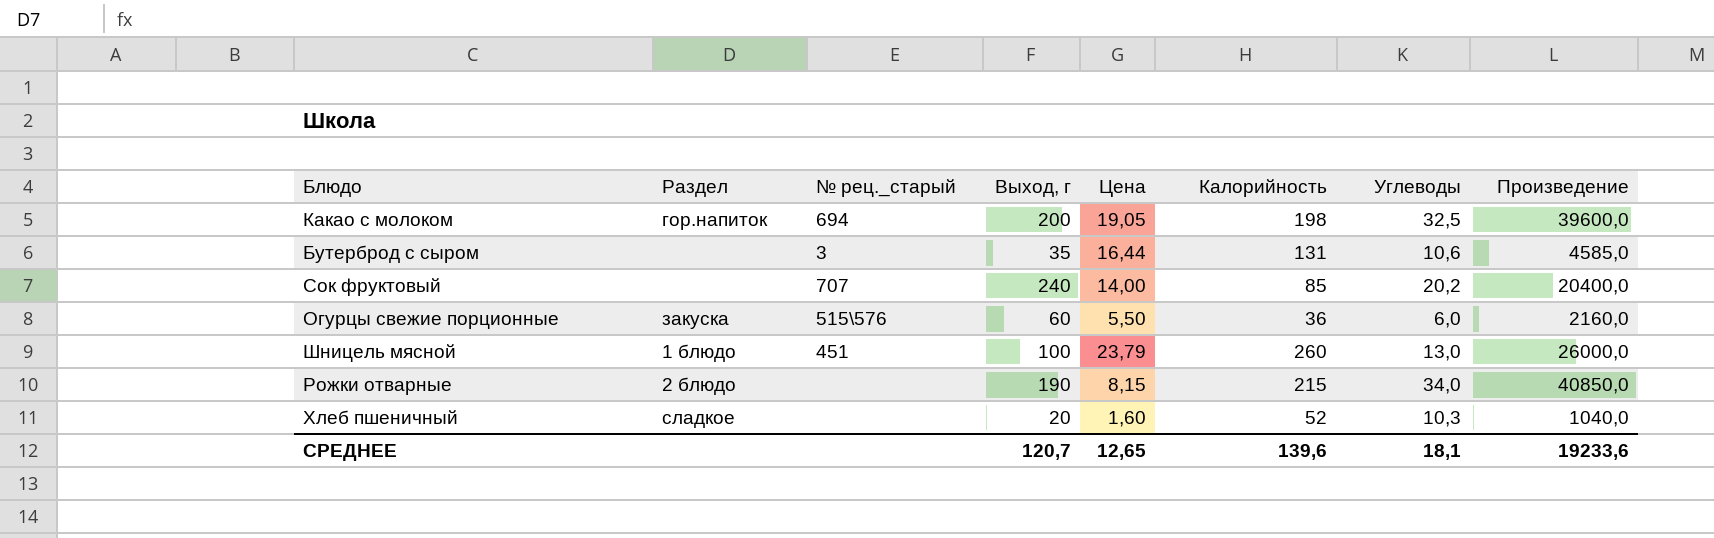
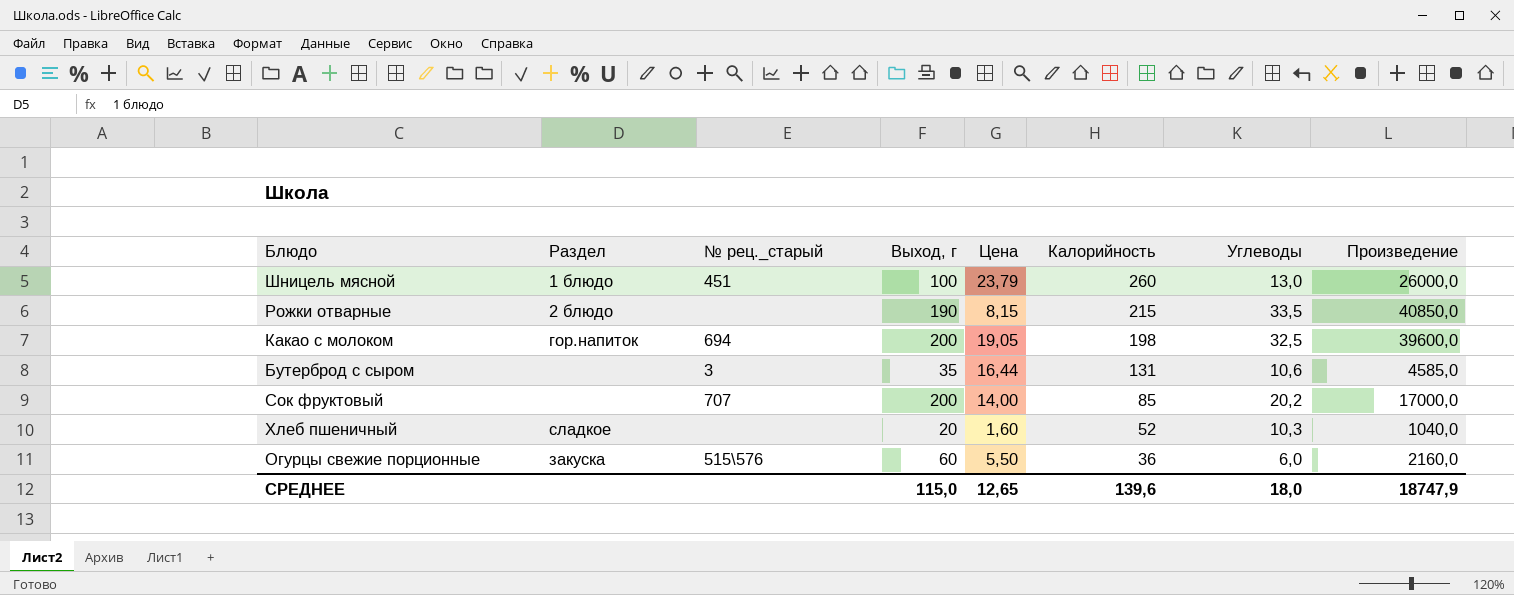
row order: none -> Калорийность descending
Рожки отварные | Углеводы: 34,0 -> 33,5
Сок фруктовый | Выход, г: 240 -> 200
Сок фруктовый | Произведение: 20400,0 -> 17000,0
СРЕДНЕЕ | Выход, г: 120,7 -> 115,0
СРЕДНЕЕ | Углеводы: 18,1 -> 18,0
СРЕДНЕЕ | Произведение: 19233,6 -> 18747,9

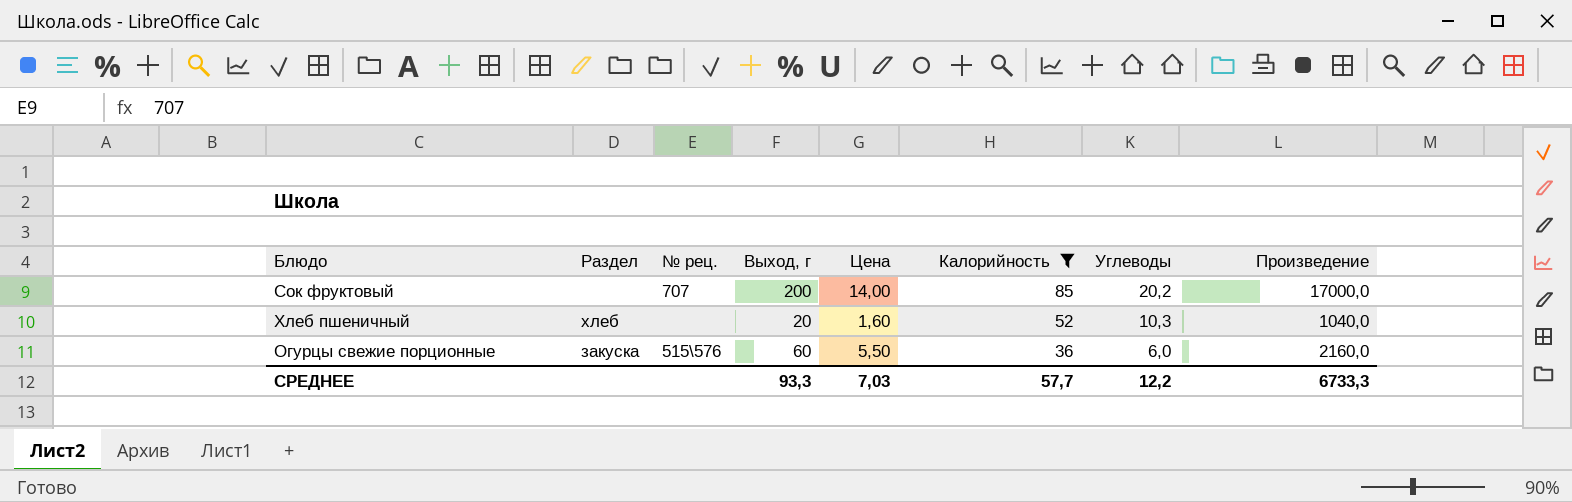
filter: none -> Калорийность <= 85
column name: № рец._старый -> № рец.
Хлеб пшеничный | Раздел: сладкое -> хлеб
СРЕДНЕЕ | Выход, г: 115,0 -> 93,3
СРЕДНЕЕ | Цена: 12,65 -> 7,03
СРЕДНЕЕ | Калорийность: 139,6 -> 57,7
СРЕДНЕЕ | Углеводы: 18,0 -> 12,2
СРЕДНЕЕ | Произведение: 18747,9 -> 6733,3

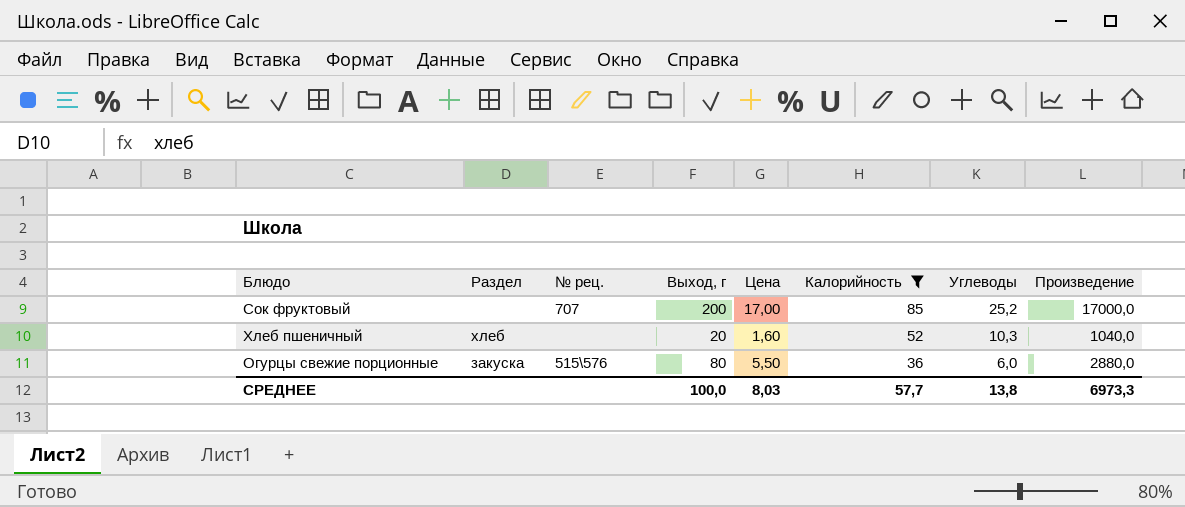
Сок фруктовый | Цена: 14,00 -> 17,00
Сок фруктовый | Углеводы: 20,2 -> 25,2
Огурцы свежие порционные | Выход, г: 60 -> 80
Огурцы свежие порционные | Произведение: 2160,0 -> 2880,0
СРЕДНЕЕ | Выход, г: 93,3 -> 100,0
СРЕДНЕЕ | Цена: 7,03 -> 8,03
СРЕДНЕЕ | Углеводы: 12,2 -> 13,8
СРЕДНЕЕ | Произведение: 6733,3 -> 6973,3

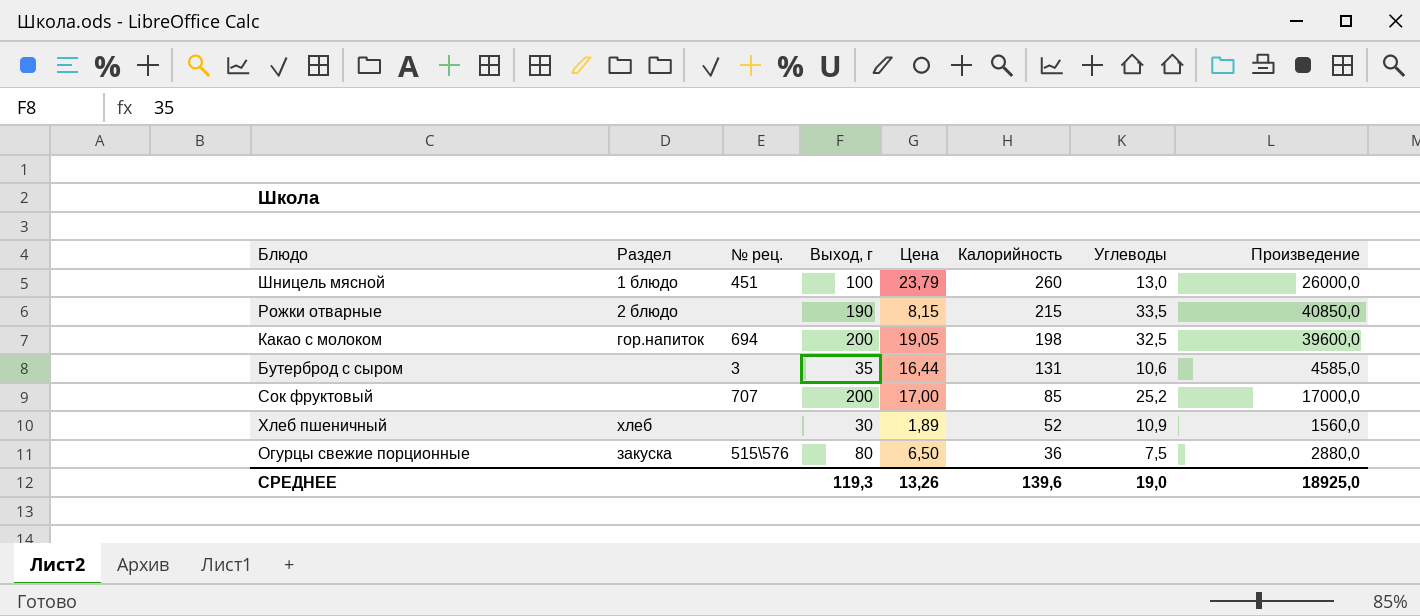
filter: Калорийность <= 85 -> none
Хлеб пшеничный | Выход, г: 20 -> 30
Хлеб пшеничный | Цена: 1,60 -> 1,89
Хлеб пшеничный | Углеводы: 10,3 -> 10,9
Хлеб пшеничный | Произведение: 1040,0 -> 1560,0
Огурцы свежие порционные | Цена: 5,50 -> 6,50
Огурцы свежие порционные | Углеводы: 6,0 -> 7,5
СРЕДНЕЕ | Выход, г: 100,0 -> 119,3
СРЕДНЕЕ | Цена: 8,03 -> 13,26
СРЕДНЕЕ | Калорийность: 57,7 -> 139,6
СРЕДНЕЕ | Углеводы: 13,8 -> 19,0
СРЕДНЕЕ | Произведение: 6973,3 -> 18925,0

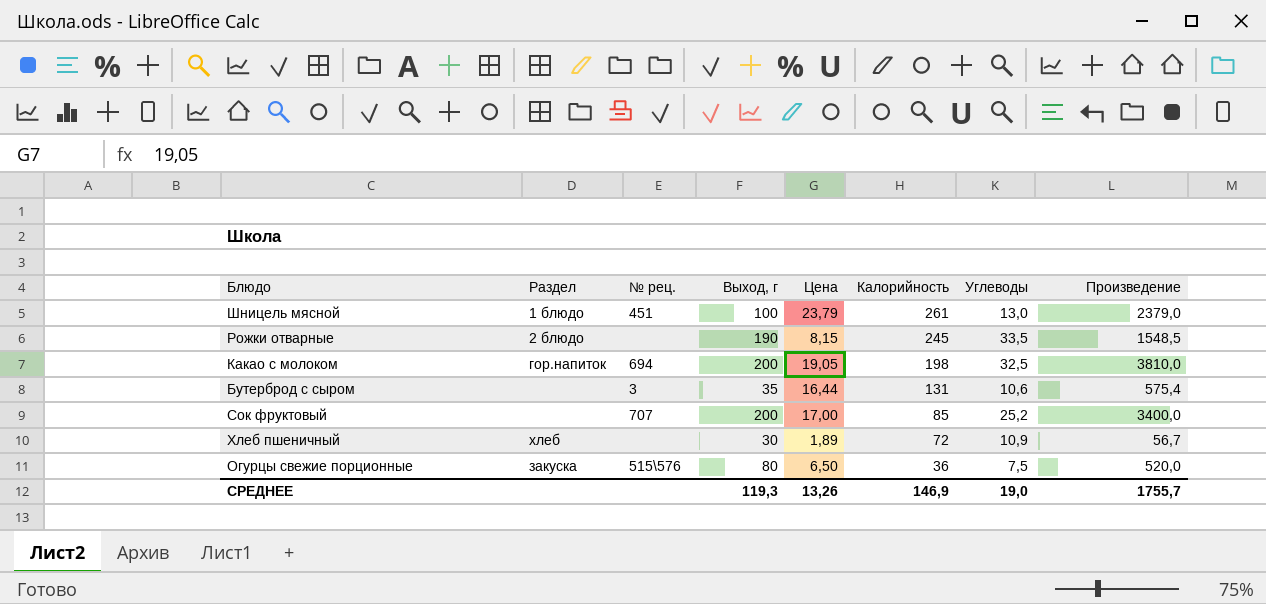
column Произведение | formula: [Выход, г] * [Калорийность] -> [Выход, г] * [Цена]
Шницель мясной | Калорийность: 260 -> 261
Рожки отварные | Калорийность: 215 -> 245
Хлеб пшеничный | Калорийность: 52 -> 72
СРЕДНЕЕ | Калорийность: 139,6 -> 146,9
СРЕДНЕЕ | Произведение: 18925,0 -> 1755,7

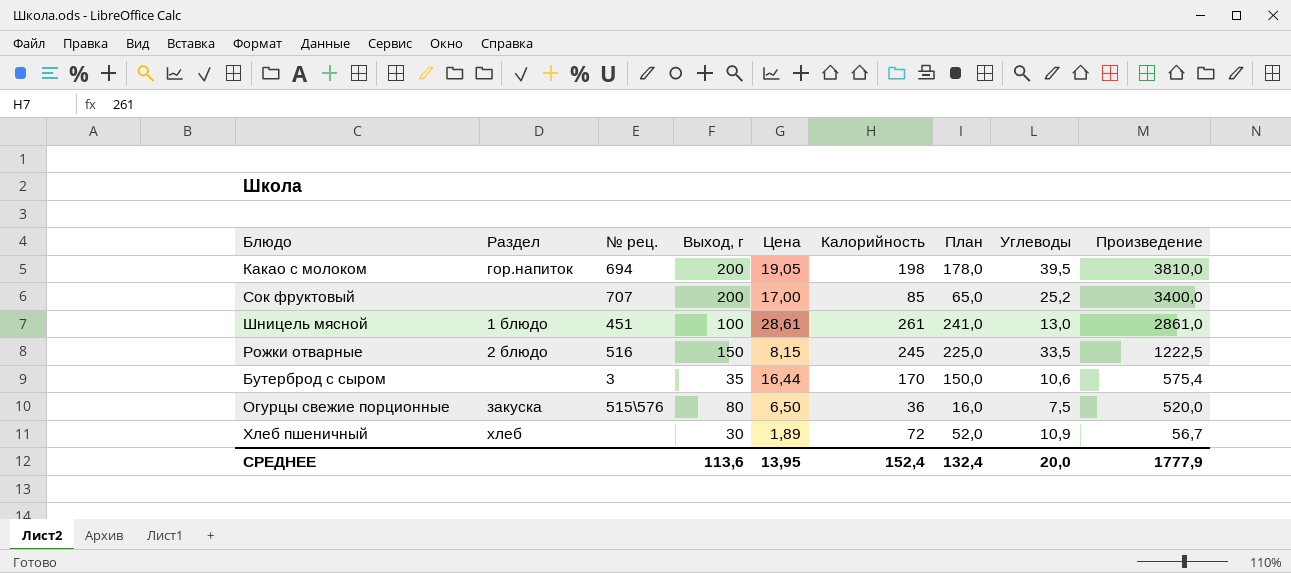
row order: Калорийность descending -> Произведение descending
column План | formula: none -> [Калорийность] - 20
Какао с молоком | Углеводы: 32,5 -> 39,5
Шницель мясной | Цена: 23,79 -> 28,61
Шницель мясной | Произведение: 2379,0 -> 2861,0
Рожки отварные | № рец.: none -> 516
Рожки отварные | Выход, г: 190 -> 150
Рожки отварные | Произведение: 1548,5 -> 1222,5
Бутерброд с сыром | Калорийность: 131 -> 170
СРЕДНЕЕ | Выход, г: 119,3 -> 113,6
СРЕДНЕЕ | Цена: 13,26 -> 13,95
СРЕДНЕЕ | Калорийность: 146,9 -> 152,4
СРЕДНЕЕ | Углеводы: 19,0 -> 20,0
СРЕДНЕЕ | Произведение: 1755,7 -> 1777,9

